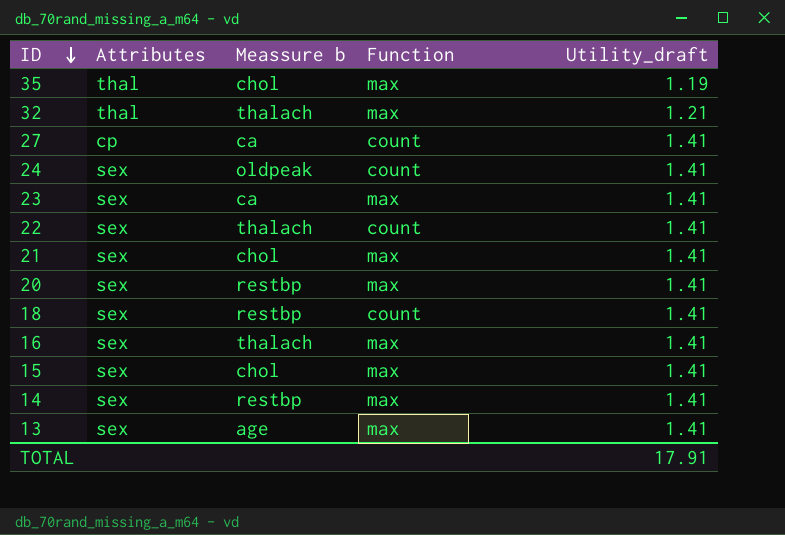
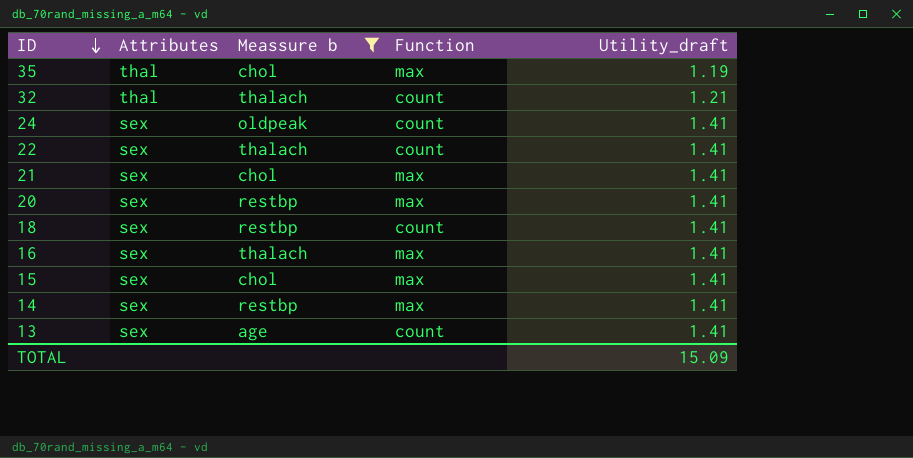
filter: none -> Meassure b != ca
32 | Function: max -> count
13 | Function: max -> count
TOTAL | Utility_draft: 17.91 -> 15.09

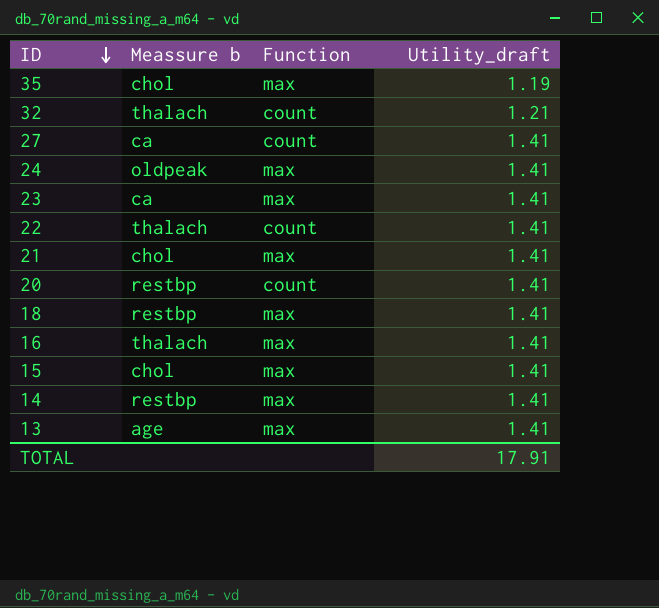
filter: Meassure b != ca -> none
column Attributes | position: 2 -> none
24 | Function: count -> max
20 | Function: max -> count
18 | Function: count -> max
13 | Function: count -> max
TOTAL | Utility_draft: 15.09 -> 17.91

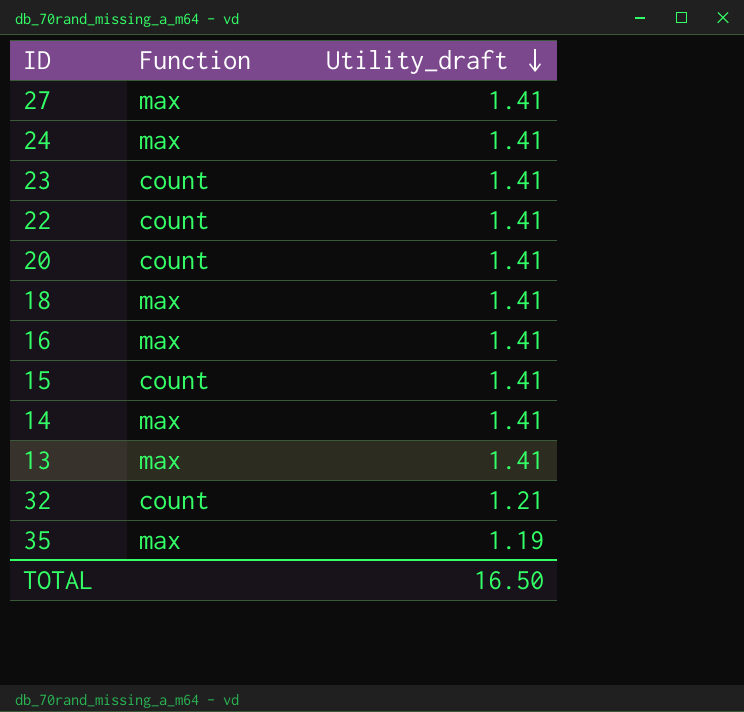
row order: ID descending -> Utility_draft descending
column Meassure b | position: 2 -> none
row 21: chol | max | 1.41 -> none
27 | Function: count -> max
23 | Function: max -> count
15 | Function: max -> count
TOTAL | Utility_draft: 17.91 -> 16.50

